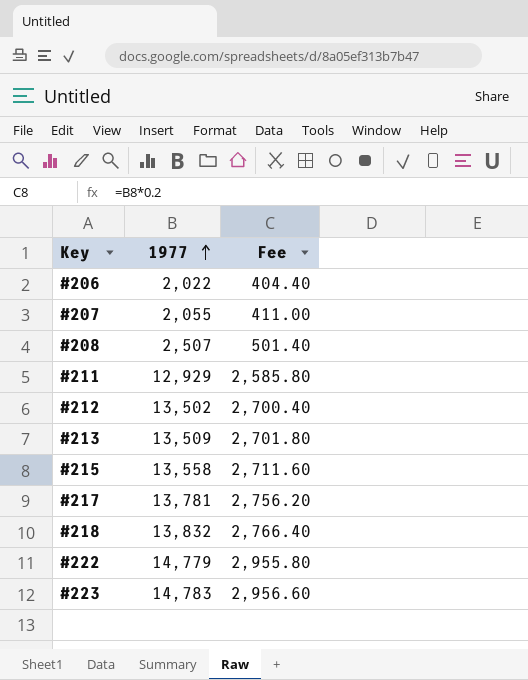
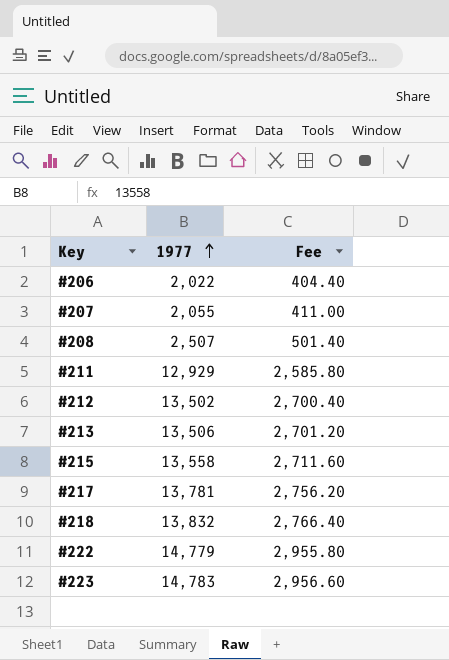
#213 | 1977: 13,509 -> 13,506
#213 | Fee: 2,701.80 -> 2,701.20

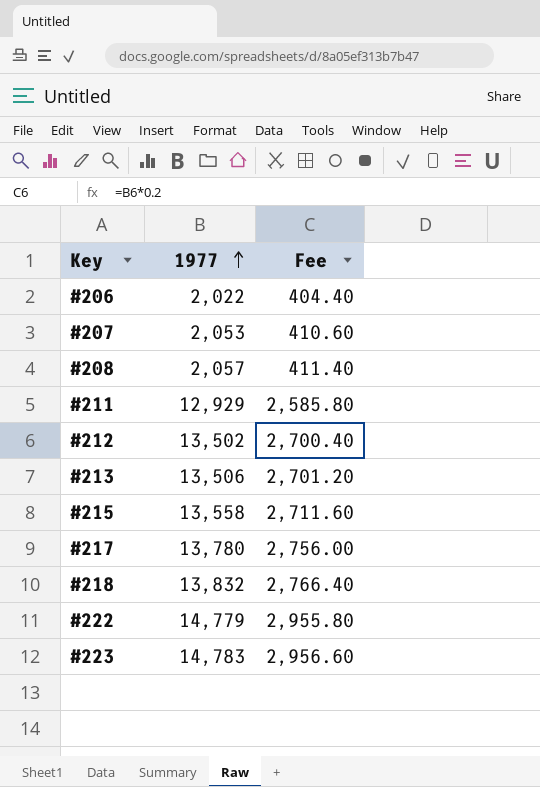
#207 | 1977: 2,055 -> 2,053
#207 | Fee: 411.00 -> 410.60
#208 | 1977: 2,507 -> 2,057
#208 | Fee: 501.40 -> 411.40
#217 | 1977: 13,781 -> 13,780
#217 | Fee: 2,756.20 -> 2,756.00

